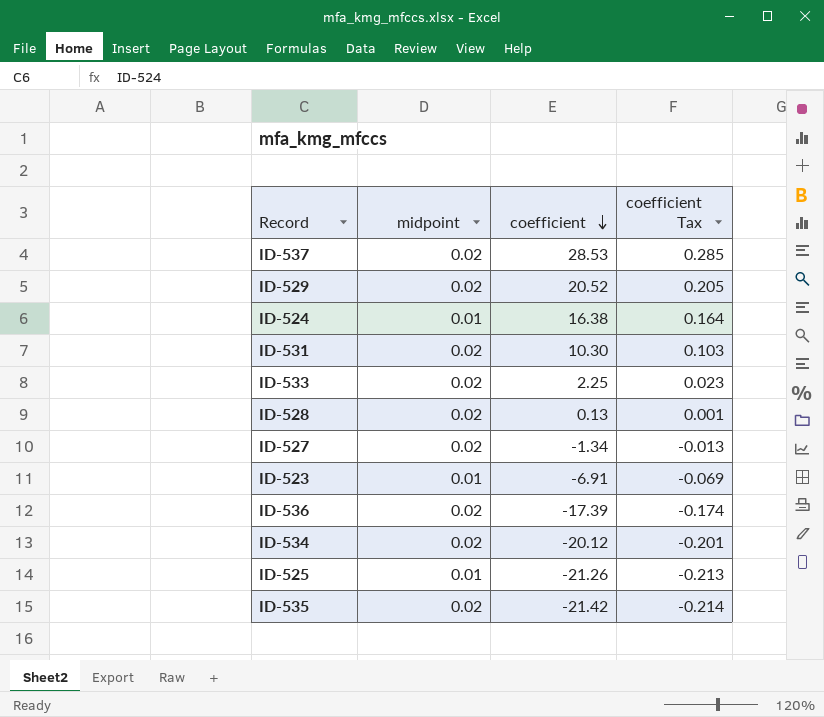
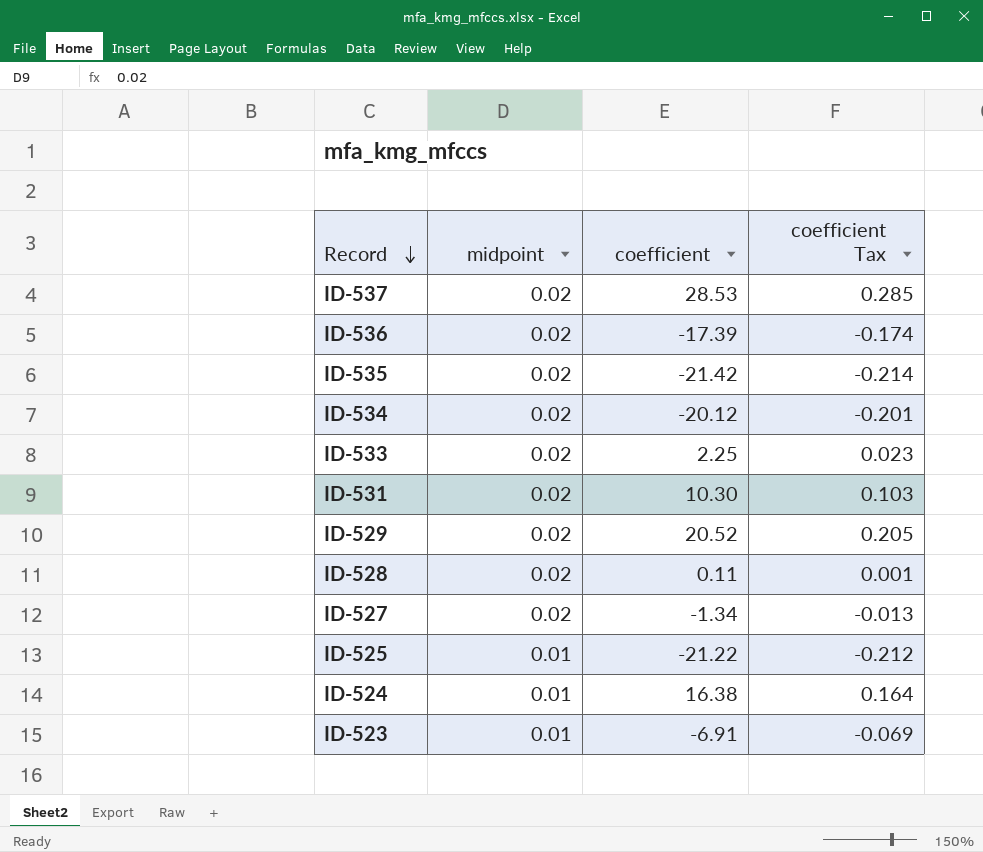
row order: coefficient descending -> Record descending
ID-528 | coefficient: 0.13 -> 0.11
ID-525 | coefficient: -21.26 -> -21.22
ID-525 | coefficient Tax: -0.213 -> -0.212

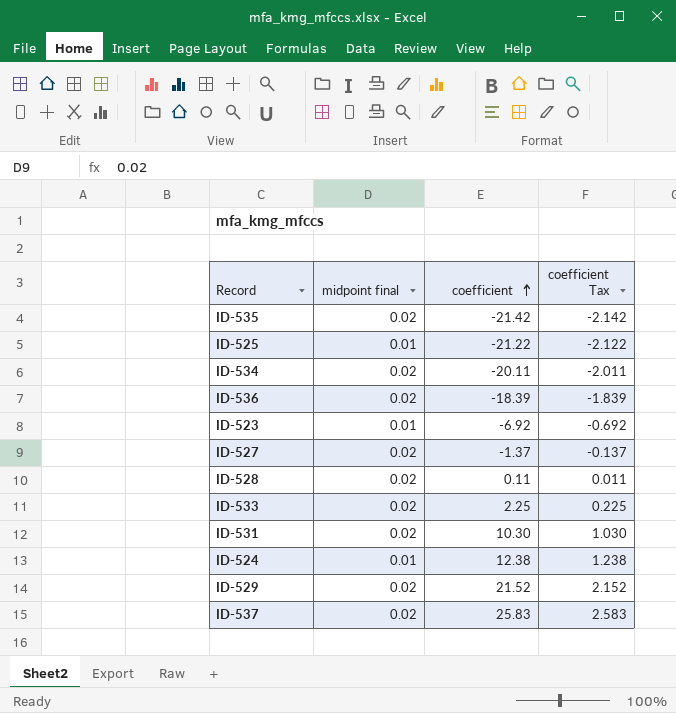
row order: Record descending -> coefficient ascending
column name: midpoint -> midpoint final
column coefficient Tax | formula: [coefficient] * 0.01 -> [coefficient] * 0.1
ID-534 | coefficient: -20.12 -> -20.11
ID-536 | coefficient: -17.39 -> -18.39
ID-523 | coefficient: -6.91 -> -6.92
ID-527 | coefficient: -1.34 -> -1.37
ID-524 | coefficient: 16.38 -> 12.38
ID-529 | coefficient: 20.52 -> 21.52
ID-537 | coefficient: 28.53 -> 25.83

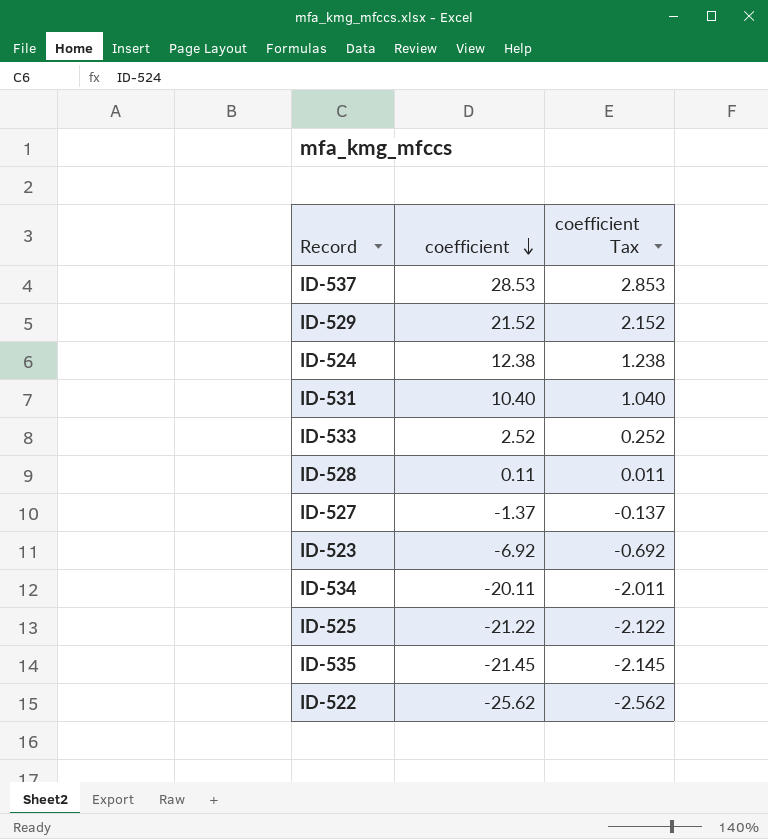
row order: coefficient ascending -> coefficient descending
column midpoint final | position: 2 -> none
row ID-536: 0.02 | -18.39 | -1.839 -> none
ID-537 | coefficient: 25.83 -> 28.53
ID-537 | coefficient Tax: 2.583 -> 2.853
ID-531 | coefficient: 10.30 -> 10.40
ID-531 | coefficient Tax: 1.030 -> 1.040
ID-533 | coefficient: 2.25 -> 2.52
ID-533 | coefficient Tax: 0.225 -> 0.252
ID-535 | coefficient: -21.42 -> -21.45
ID-535 | coefficient Tax: -2.142 -> -2.145
row ID-522: none -> -25.62 | -2.562

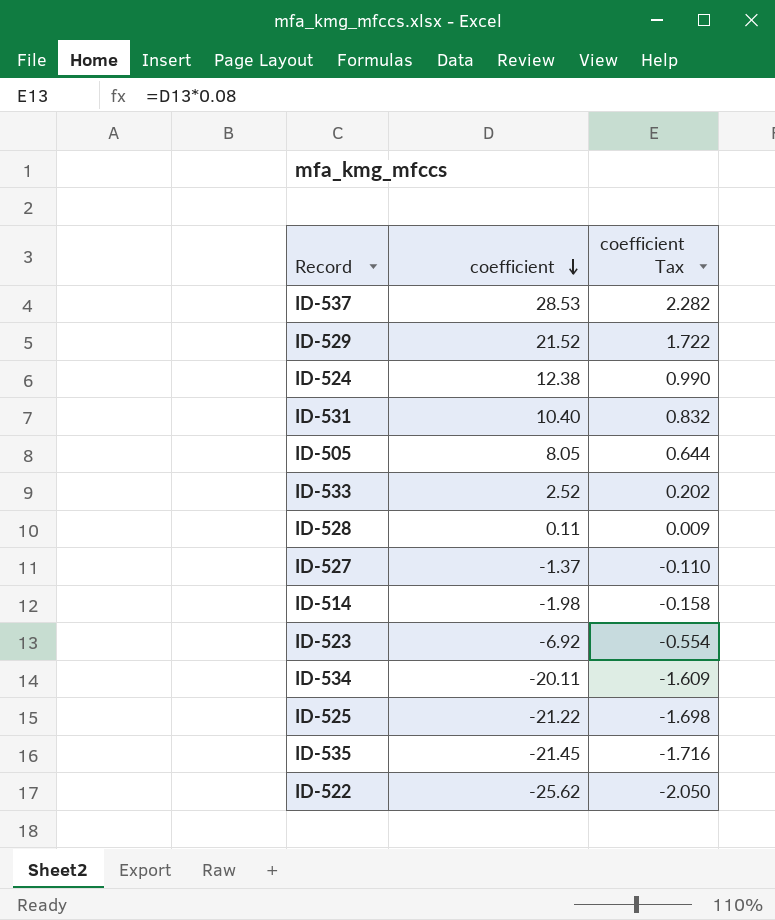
column coefficient Tax | formula: [coefficient] * 0.1 -> [coefficient] * 0.08
row ID-505: none -> 8.05 | 0.644
row ID-514: none -> -1.98 | -0.158

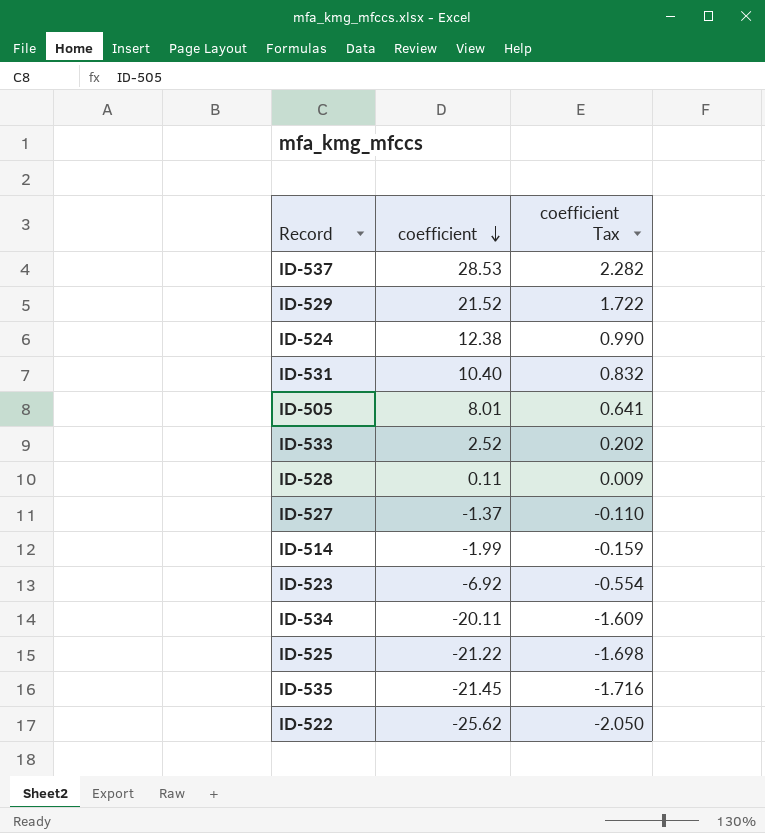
ID-505 | coefficient: 8.05 -> 8.01
ID-505 | coefficient Tax: 0.644 -> 0.641
ID-514 | coefficient: -1.98 -> -1.99
ID-514 | coefficient Tax: -0.158 -> -0.159

